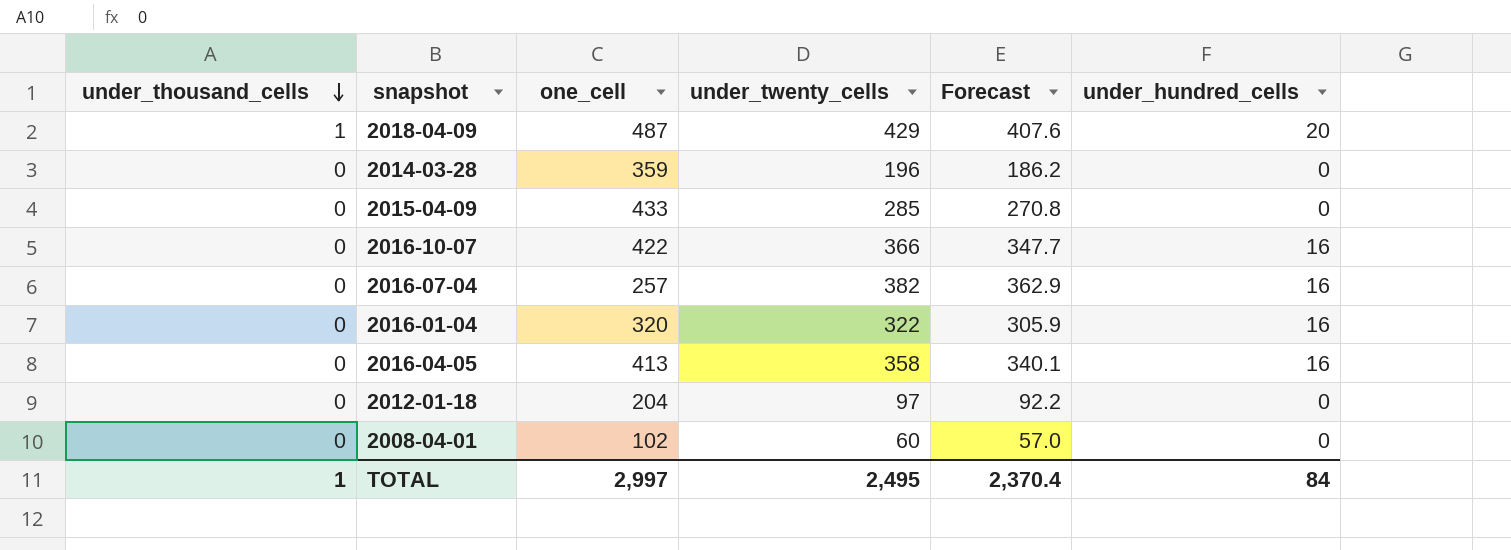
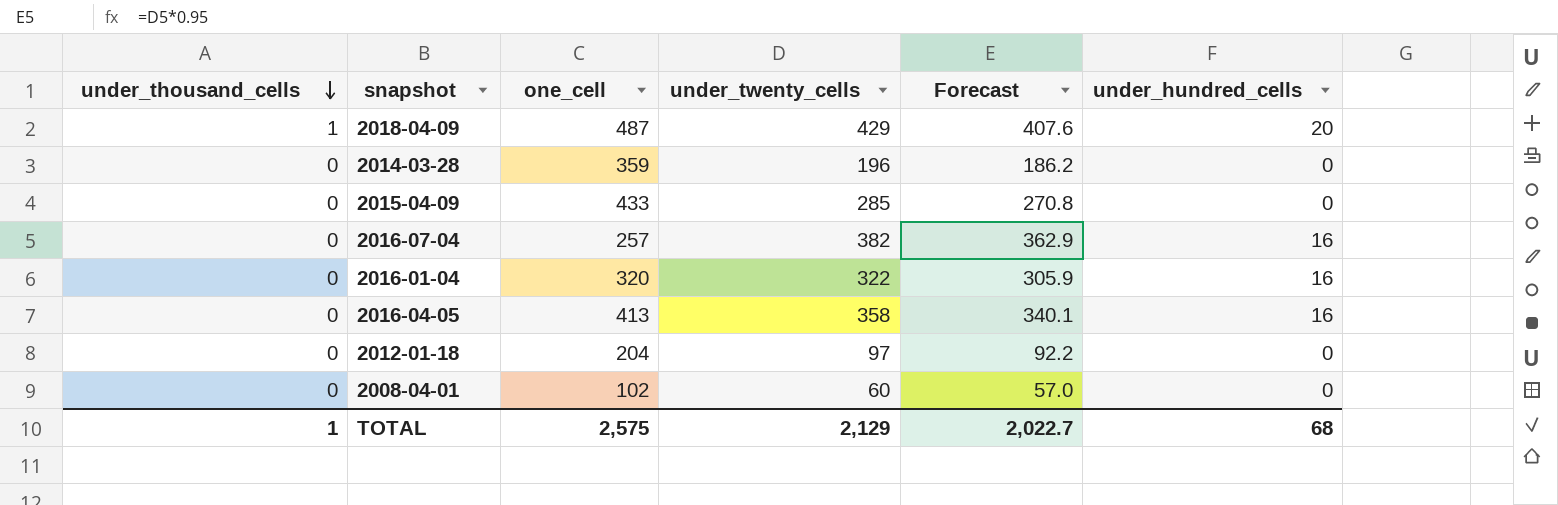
row 2016-10-07: 0 | 422 | 366 | 347.7 | 16 -> none
TOTAL | one_cell: 2,997 -> 2,575
TOTAL | under_twenty_cells: 2,495 -> 2,129
TOTAL | Forecast: 2,370.4 -> 2,022.7
TOTAL | under_hundred_cells: 84 -> 68

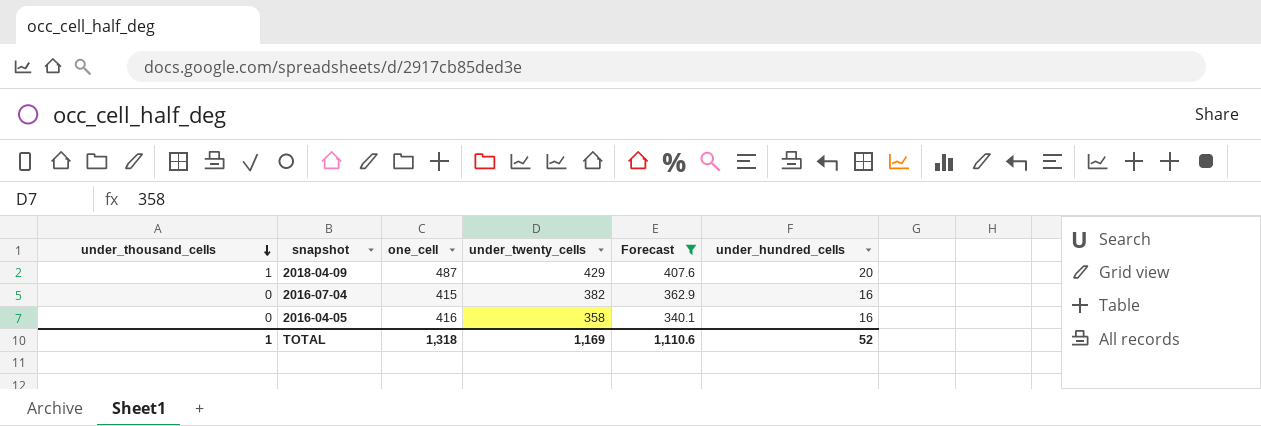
filter: none -> Forecast >= 340.1
2016-07-04 | one_cell: 257 -> 415
2016-04-05 | one_cell: 413 -> 416
TOTAL | one_cell: 2,575 -> 1,318
TOTAL | under_twenty_cells: 2,129 -> 1,169
TOTAL | Forecast: 2,022.7 -> 1,110.6
TOTAL | under_hundred_cells: 68 -> 52

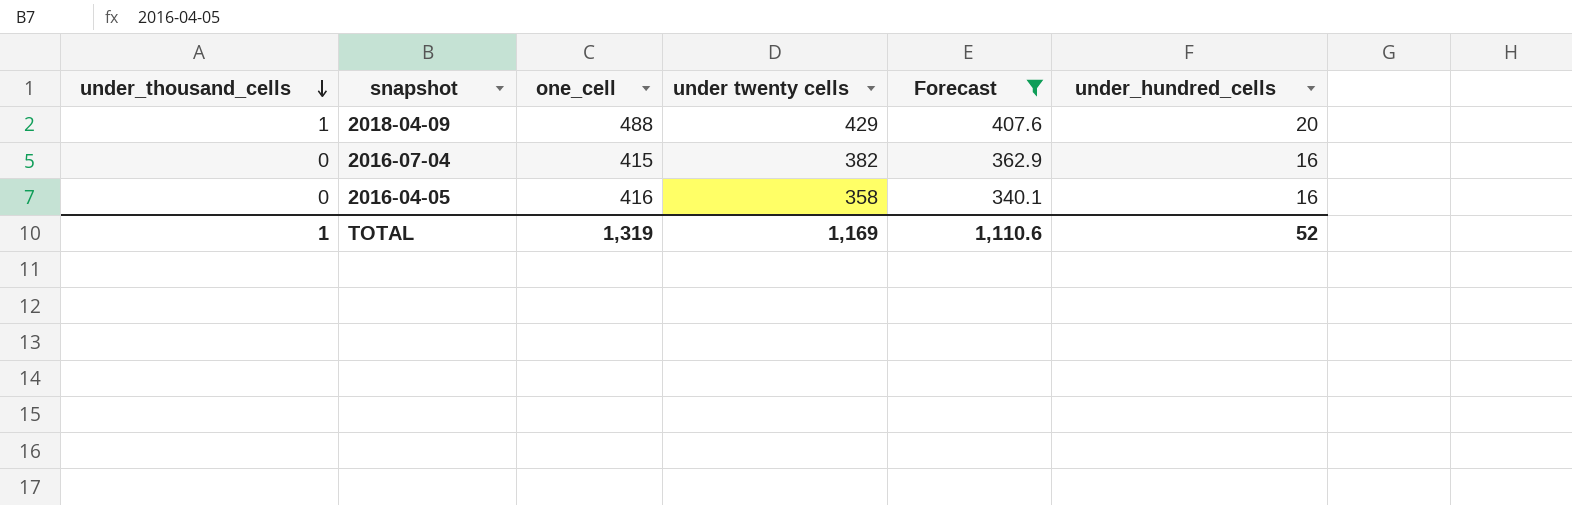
column name: under_twenty_cells -> under twenty cells
2018-04-09 | one_cell: 487 -> 488
TOTAL | one_cell: 1,318 -> 1,319

